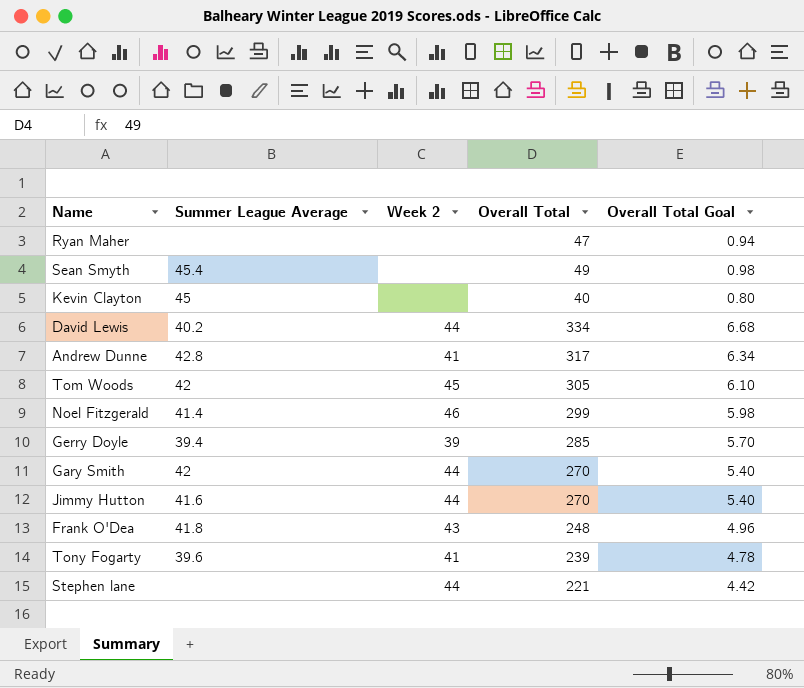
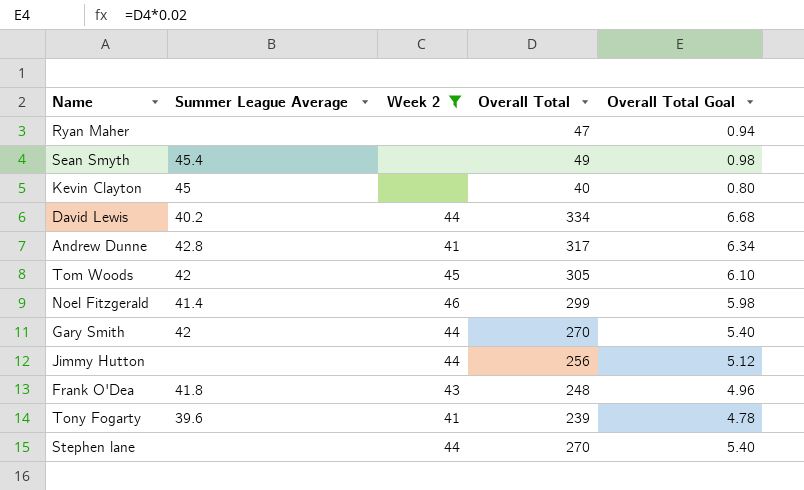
filter: none -> Week 2 != 39
Jimmy Hutton | Summer League Average: 41.6 -> none
Jimmy Hutton | Overall Total: 270 -> 256
Jimmy Hutton | Overall Total Goal: 5.40 -> 5.12
Stephen lane | Overall Total: 221 -> 270
Stephen lane | Overall Total Goal: 4.42 -> 5.40

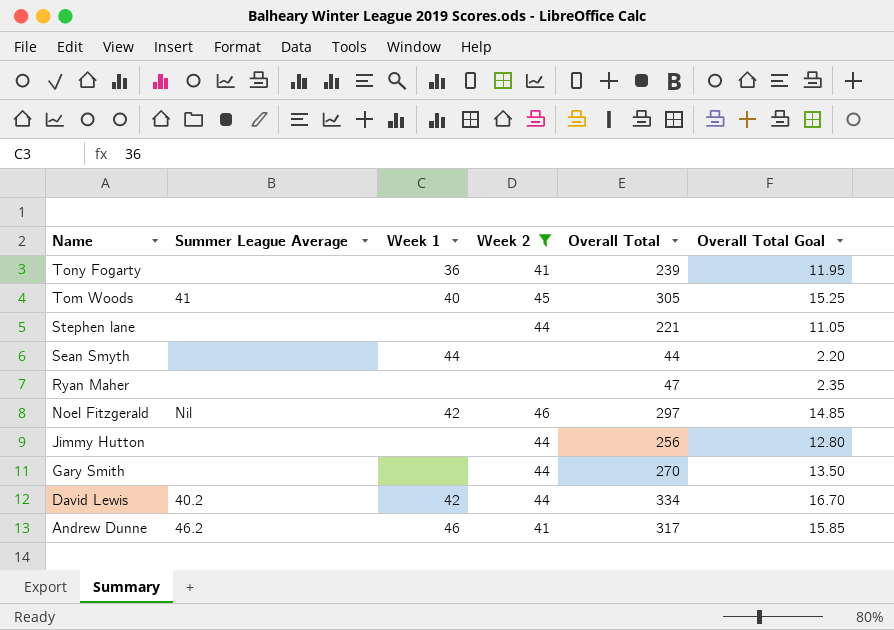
row order: none -> Name descending
column Week 1 | position: none -> 3
column Overall Total Goal | formula: [Overall Total] * 0.02 -> [Overall Total] * 0.05
row Kevin Clayton: 45 | none | 40 | 0.80 -> none
row Frank O'Dea: 41.8 | 43 | 248 | 4.96 -> none
Tony Fogarty | Summer League Average: 39.6 -> none
Tom Woods | Summer League Average: 42 -> 41
Stephen lane | Overall Total: 270 -> 221
Sean Smyth | Summer League Average: 45.4 -> none
Sean Smyth | Overall Total: 49 -> 44
Noel Fitzgerald | Summer League Average: 41.4 -> Nil
Noel Fitzgerald | Overall Total: 299 -> 297
Gary Smith | Summer League Average: 42 -> none
Andrew Dunne | Summer League Average: 42.8 -> 46.2

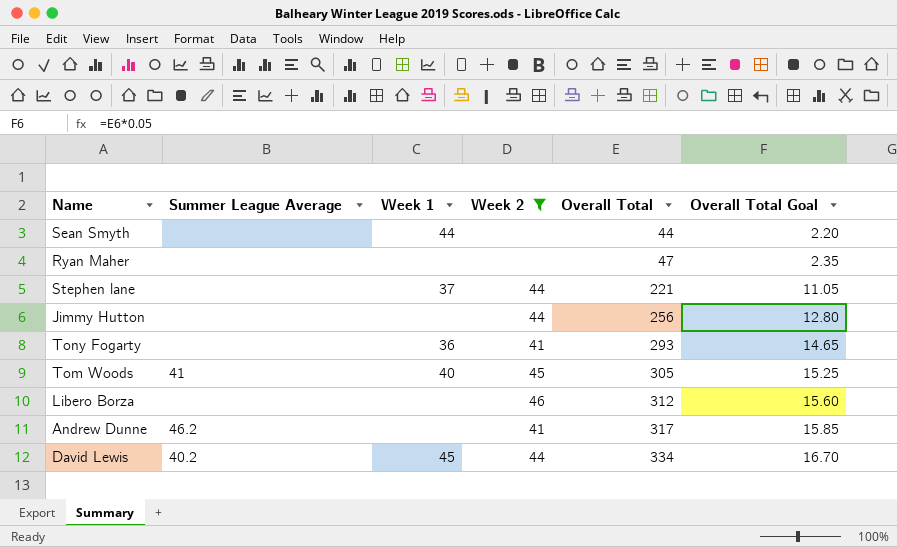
row order: Name descending -> Overall Total ascending
row Noel Fitzgerald: Nil | 42 | 46 | 297 | 14.85 -> none
row Gary Smith: none | none | 44 | 270 | 13.50 -> none
Stephen lane | Week 1: none -> 37
Tony Fogarty | Overall Total: 239 -> 293
Tony Fogarty | Overall Total Goal: 11.95 -> 14.65
row Libero Borza: none -> none | none | 46 | 312 | 15.60
Andrew Dunne | Week 1: 46 -> none
David Lewis | Week 1: 42 -> 45

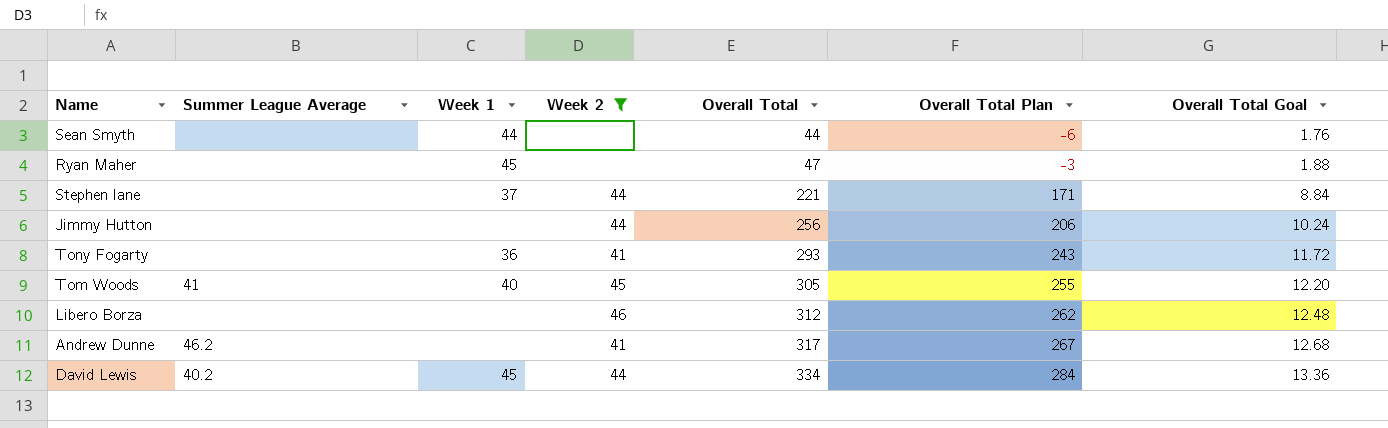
column Overall Total Plan | formula: none -> [Overall Total] - 50
column Overall Total Goal | formula: [Overall Total] * 0.05 -> [Overall Total] * 0.04
Ryan Maher | Week 1: none -> 45

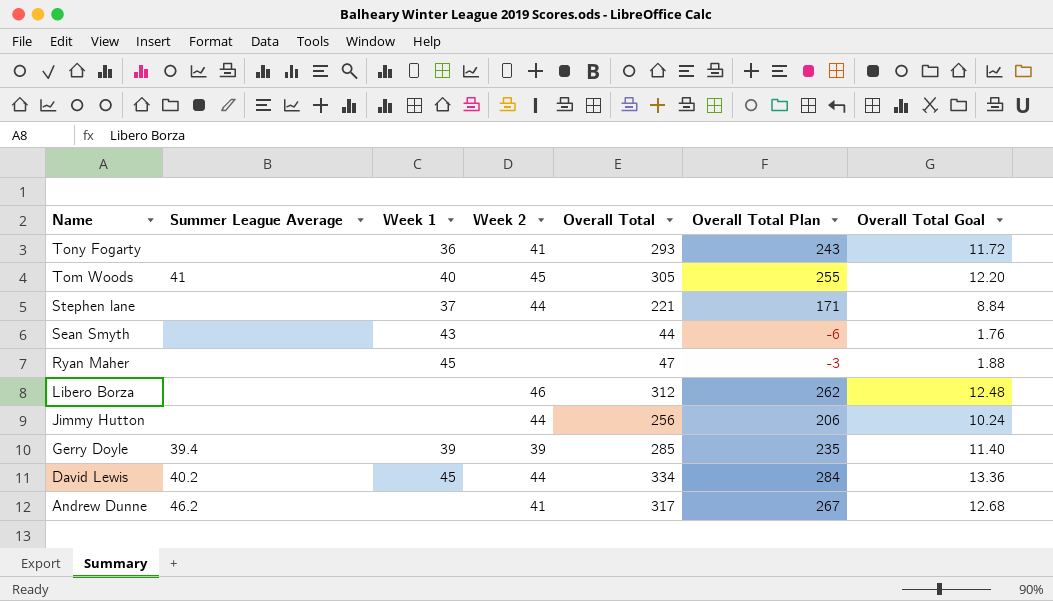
filter: Week 2 != 39 -> none
row order: Overall Total ascending -> Name descending
Sean Smyth | Week 1: 44 -> 43

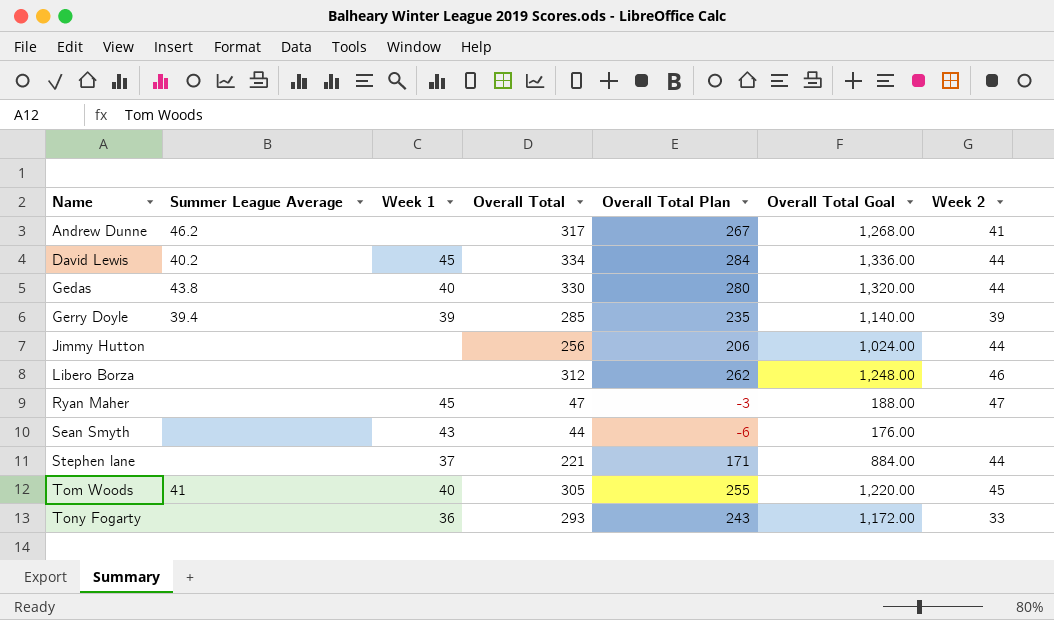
row order: Name descending -> Name ascending
column Overall Total Goal | formula: [Overall Total] * 0.04 -> [Overall Total] * 4
column Week 2 | position: 4 -> 7
row Gedas: none -> 43.8 | 40 | 330 | 280 | 1,320.00 | 44
Ryan Maher | Week 2: none -> 47
Tony Fogarty | Week 2: 41 -> 33

